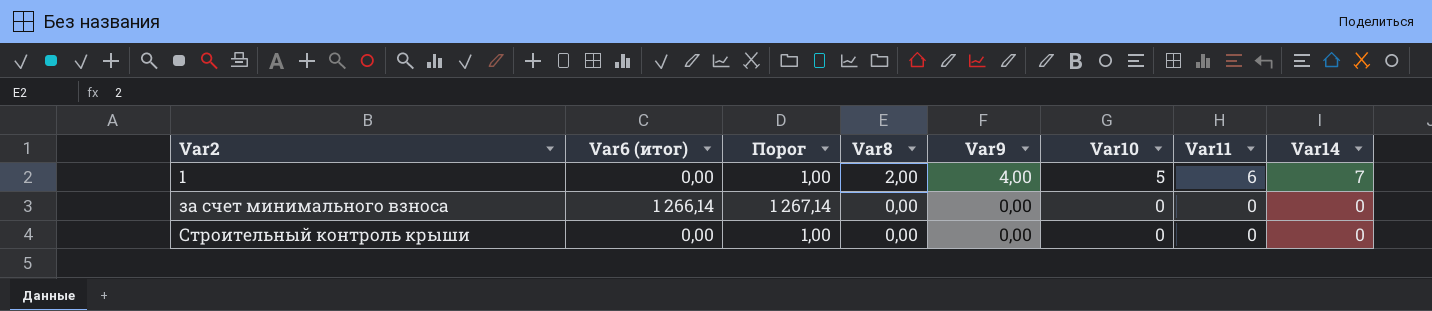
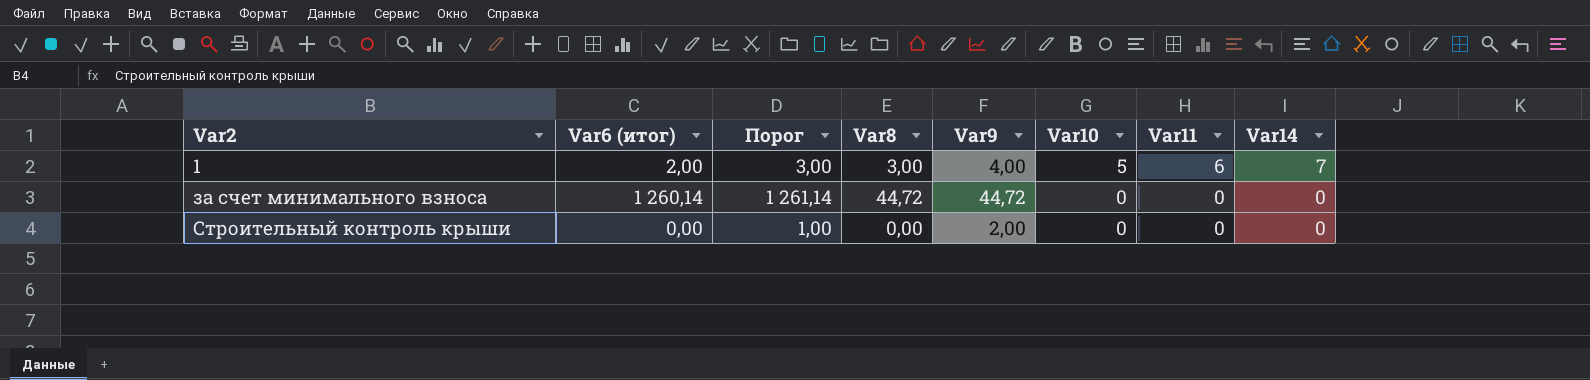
1 | Var6 (итог): 0,00 -> 2,00
1 | Порог: 1,00 -> 3,00
1 | Var8: 2,00 -> 3,00
за счет минимального взноса | Var6 (итог): 1 266,14 -> 1 260,14
за счет минимального взноса | Порог: 1 267,14 -> 1 261,14
за счет минимального взноса | Var8: 0,00 -> 44,72
за счет минимального взноса | Var9: 0,00 -> 44,72
Строительный контроль крыши | Var9: 0,00 -> 2,00

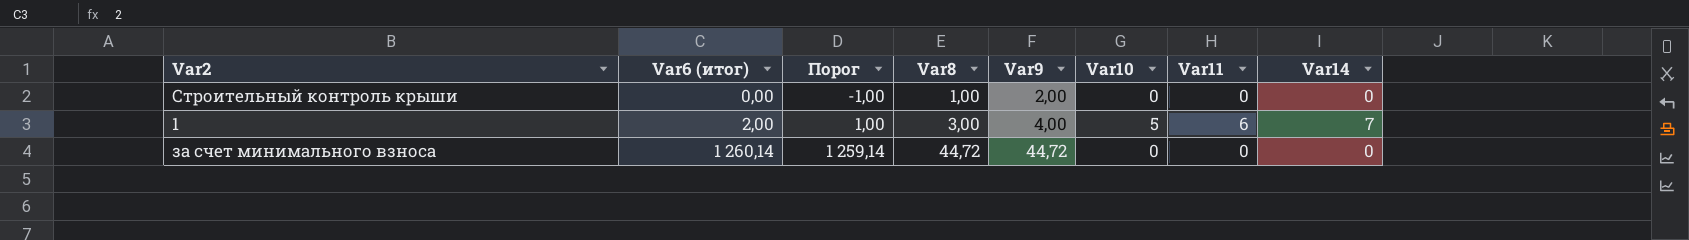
row order: Var2 ascending -> Var6 (итог) ascending
column Порог | formula: [Var6 (итог)] + 1 -> [Var6 (итог)] - 1
Строительный контроль крыши | Var8: 0,00 -> 1,00

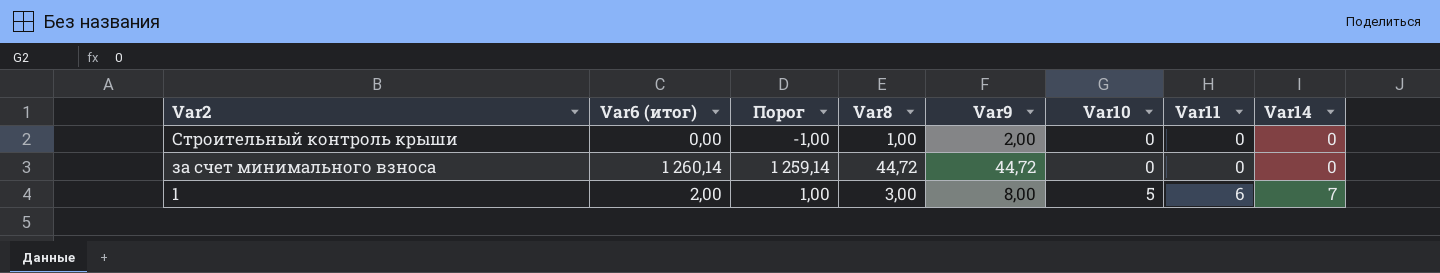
row order: Var6 (итог) ascending -> Var2 descending
1 | Var9: 4,00 -> 8,00

